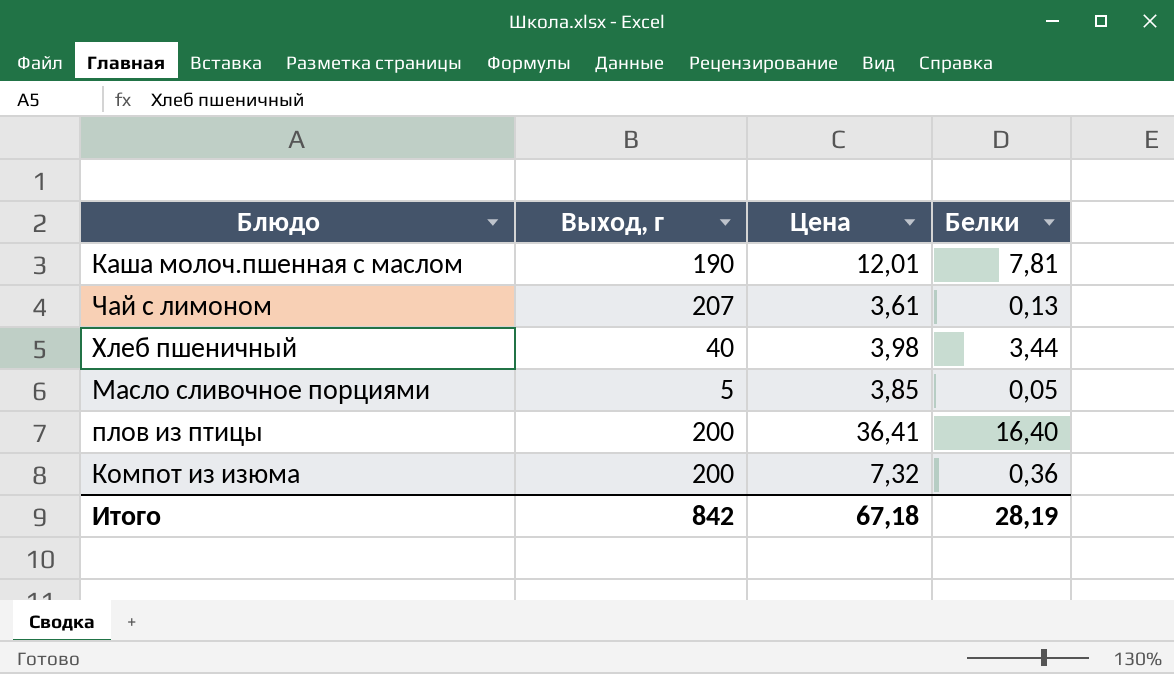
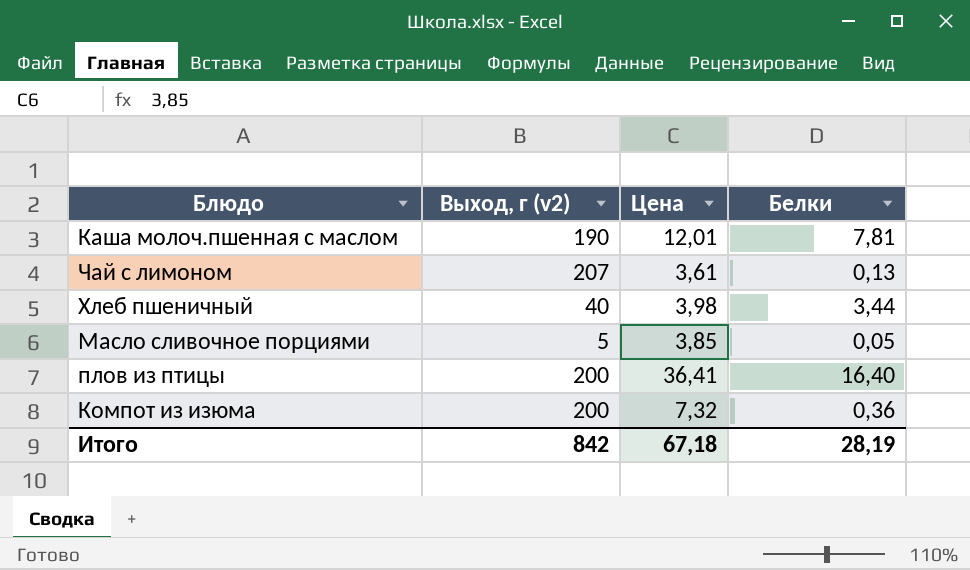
column name: Выход, г -> Выход, г (v2)

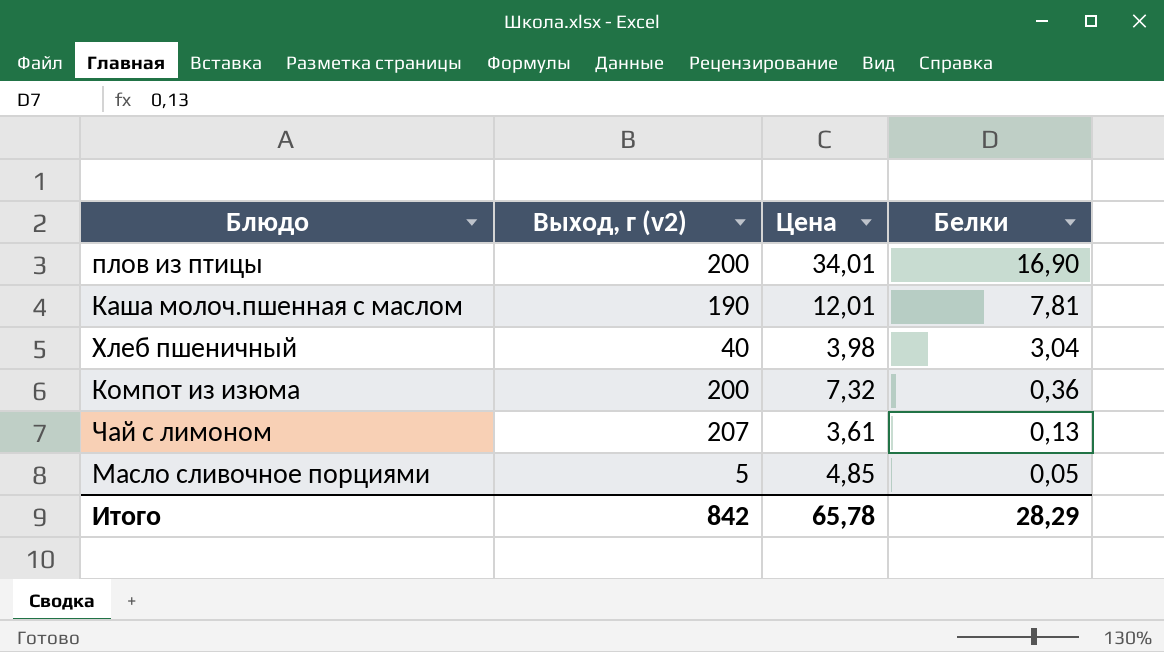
row order: none -> Белки descending
плов из птицы | Цена: 36,41 -> 34,01
плов из птицы | Белки: 16,40 -> 16,90
Хлеб пшеничный | Белки: 3,44 -> 3,04
Масло сливочное порциями | Цена: 3,85 -> 4,85
Итого | Цена: 67,18 -> 65,78
Итого | Белки: 28,19 -> 28,29

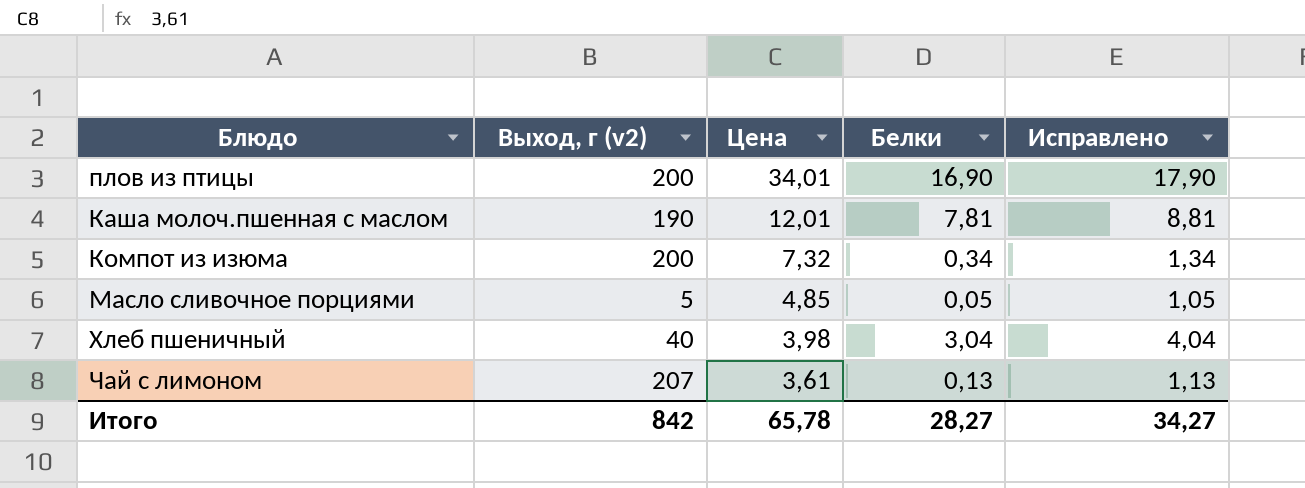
row order: Белки descending -> Цена descending
column Исправлено | formula: none -> [Белки] + 1
Компот из изюма | Белки: 0,36 -> 0,34
Итого | Белки: 28,29 -> 28,27

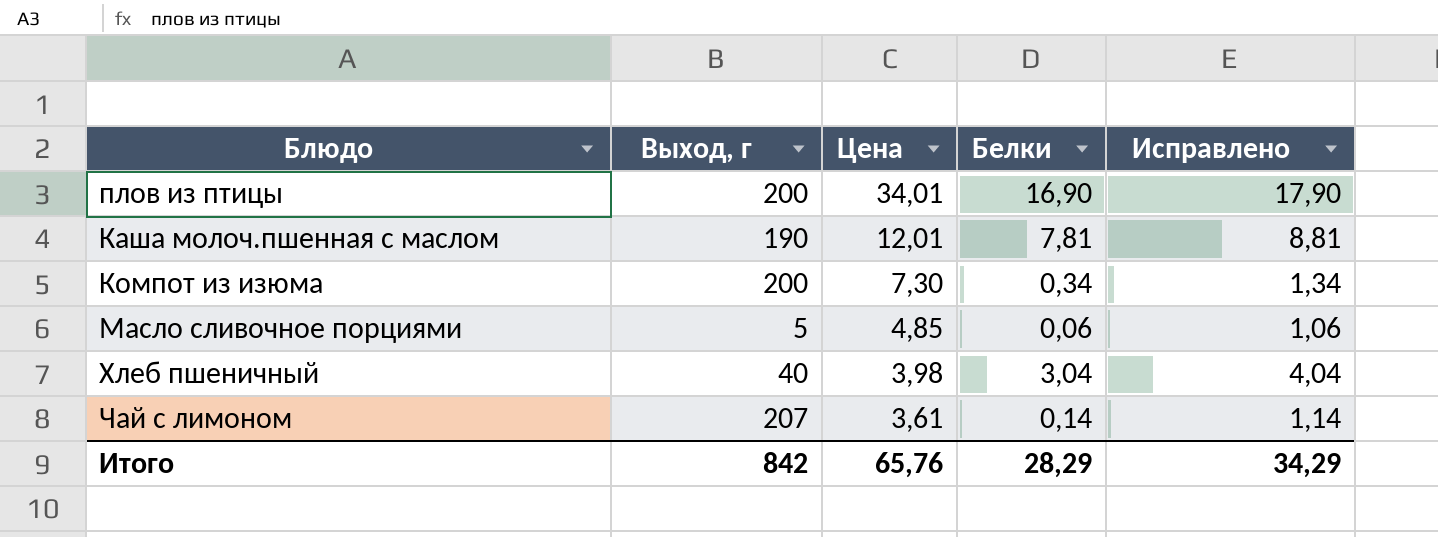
column name: Выход, г (v2) -> Выход, г
Компот из изюма | Цена: 7,32 -> 7,30
Масло сливочное порциями | Белки: 0,05 -> 0,06
Масло сливочное порциями | Исправлено: 1,05 -> 1,06
Чай с лимоном | Белки: 0,13 -> 0,14
Чай с лимоном | Исправлено: 1,13 -> 1,14
Итого | Цена: 65,78 -> 65,76
Итого | Белки: 28,27 -> 28,29
Итого | Исправлено: 34,27 -> 34,29

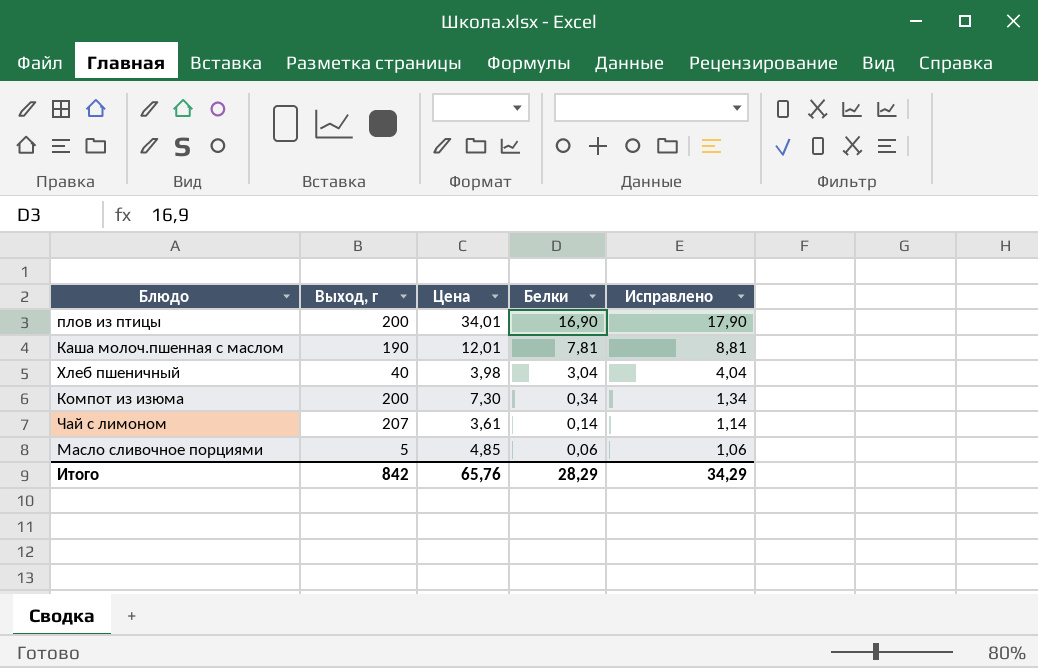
row order: Цена descending -> Белки descending

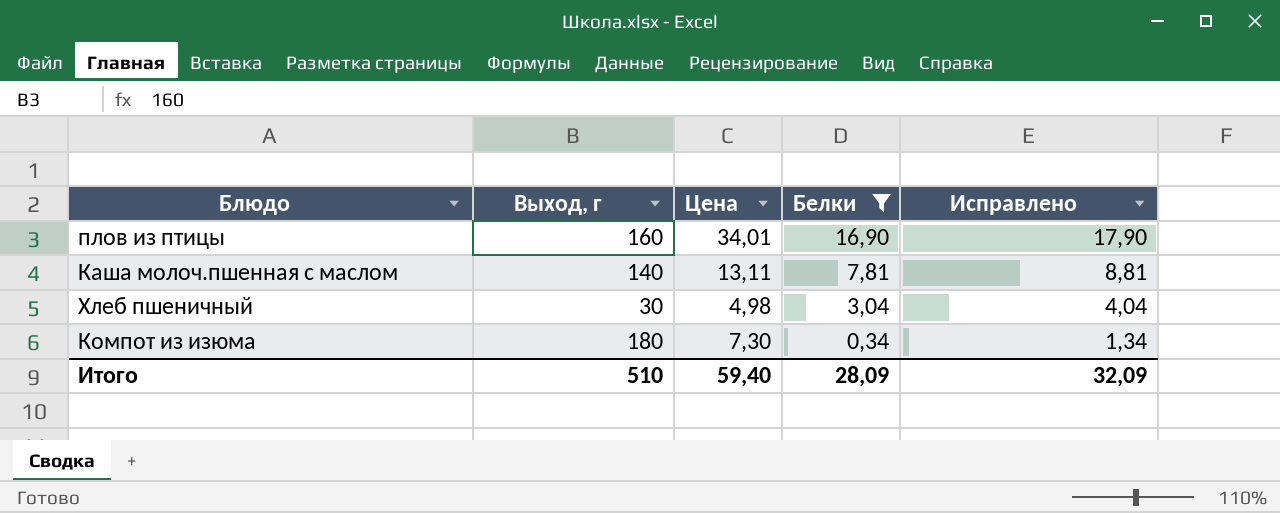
filter: none -> Белки >= 0,34
плов из птицы | Выход, г: 200 -> 160
Каша молоч.пшенная с маслом | Выход, г: 190 -> 140
Каша молоч.пшенная с маслом | Цена: 12,01 -> 13,11
Хлеб пшеничный | Выход, г: 40 -> 30
Хлеб пшеничный | Цена: 3,98 -> 4,98
Компот из изюма | Выход, г: 200 -> 180
Итого | Выход, г: 842 -> 510
Итого | Цена: 65,76 -> 59,40
Итого | Белки: 28,29 -> 28,09
Итого | Исправлено: 34,29 -> 32,09

